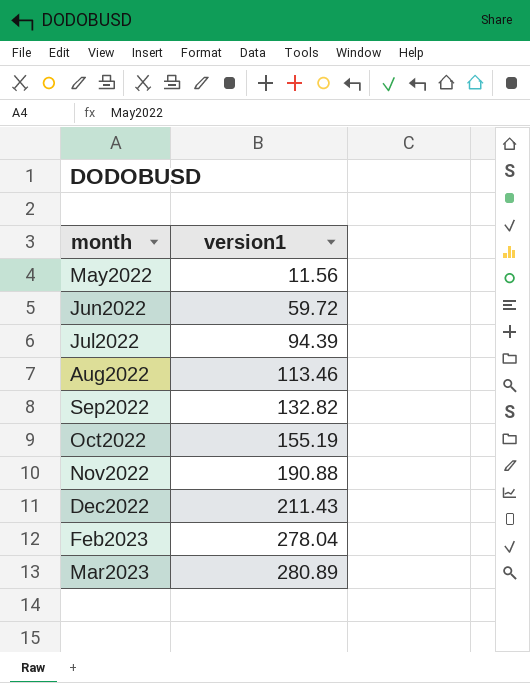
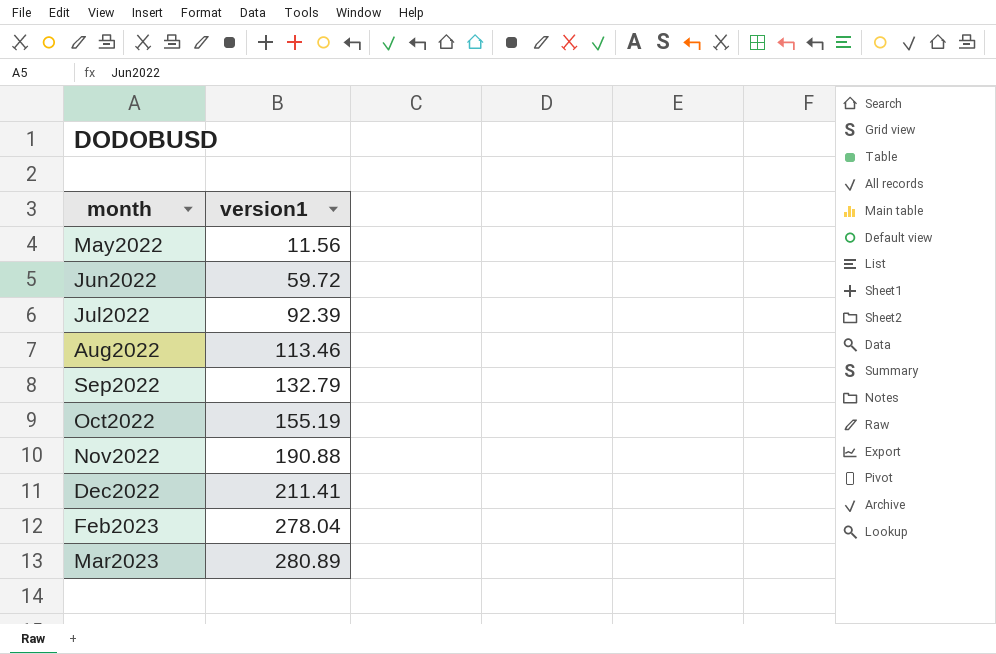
Jul2022 | version1: 94.39 -> 92.39
Sep2022 | version1: 132.82 -> 132.79
Dec2022 | version1: 211.43 -> 211.41

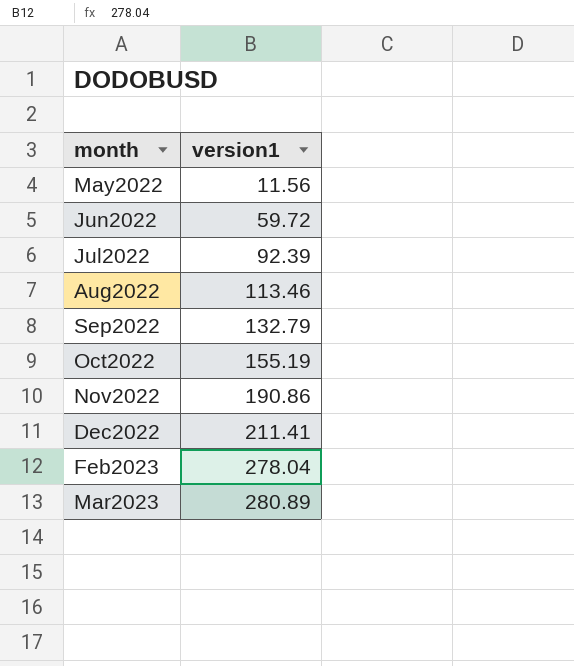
Nov2022 | version1: 190.88 -> 190.86

